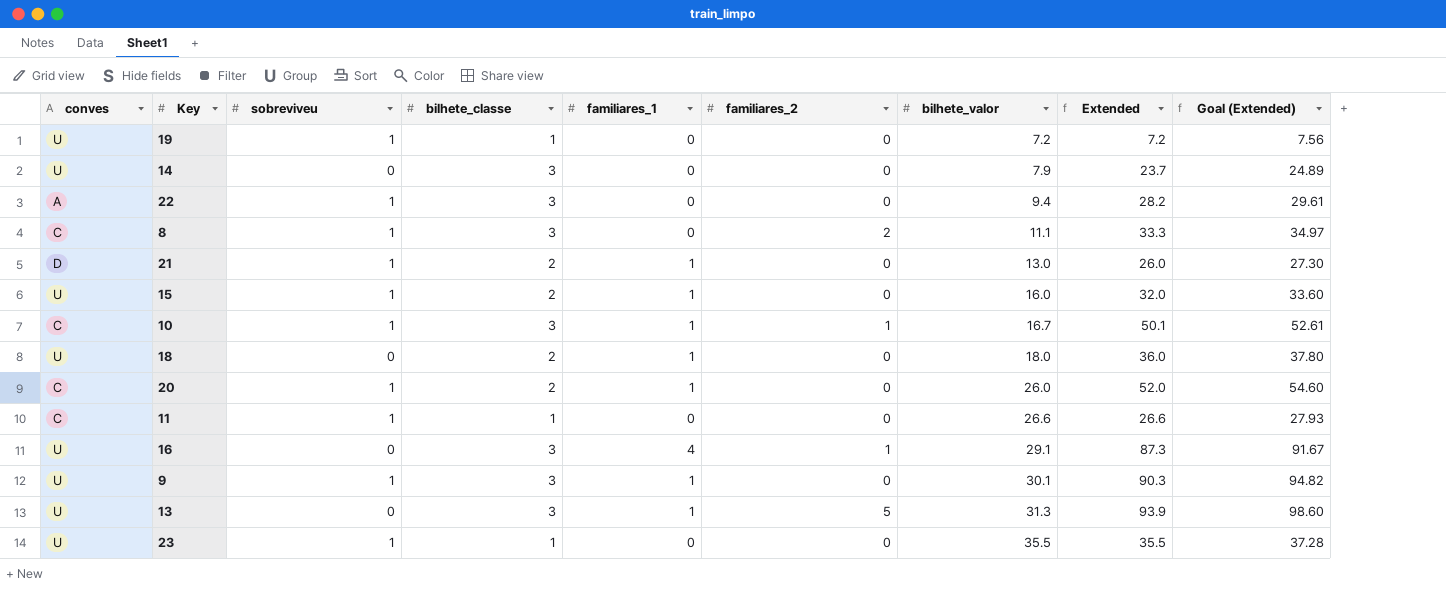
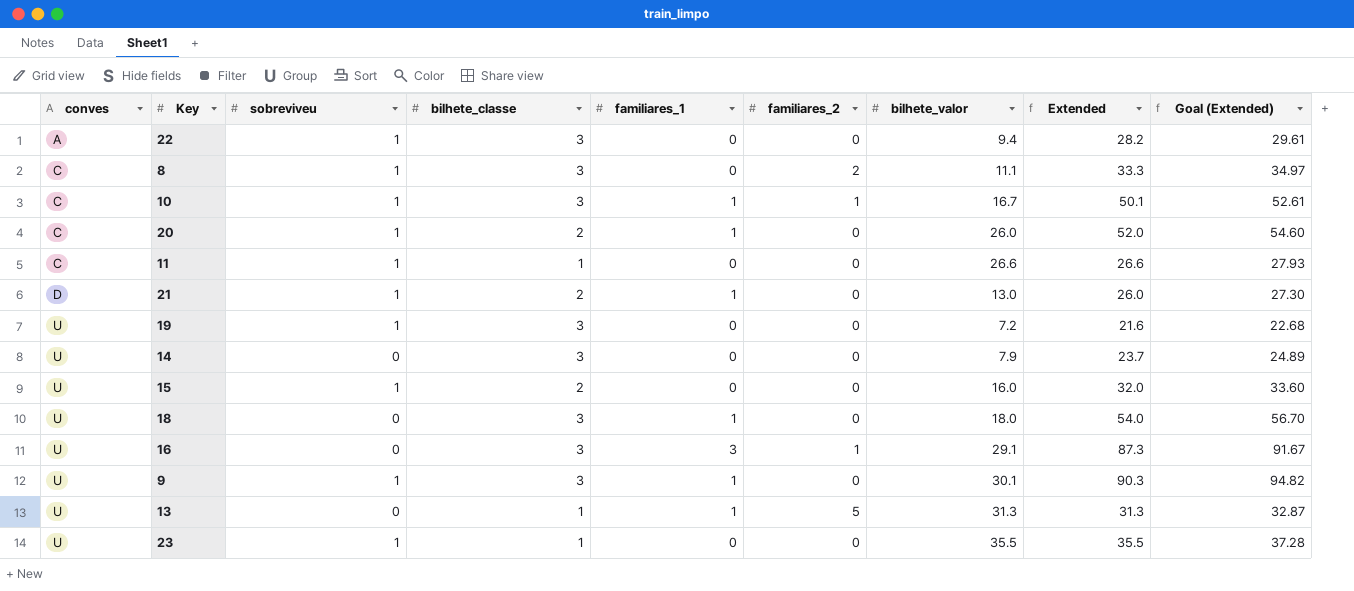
row order: bilhete_valor ascending -> conves ascending
19 | bilhete_classe: 1 -> 3
19 | Extended: 7.2 -> 21.6
19 | Goal (Extended): 7.56 -> 22.68
15 | familiares_1: 1 -> 0
18 | bilhete_classe: 2 -> 3
18 | Extended: 36.0 -> 54.0
18 | Goal (Extended): 37.80 -> 56.70
16 | familiares_1: 4 -> 3
13 | bilhete_classe: 3 -> 1
13 | Extended: 93.9 -> 31.3
13 | Goal (Extended): 98.60 -> 32.87

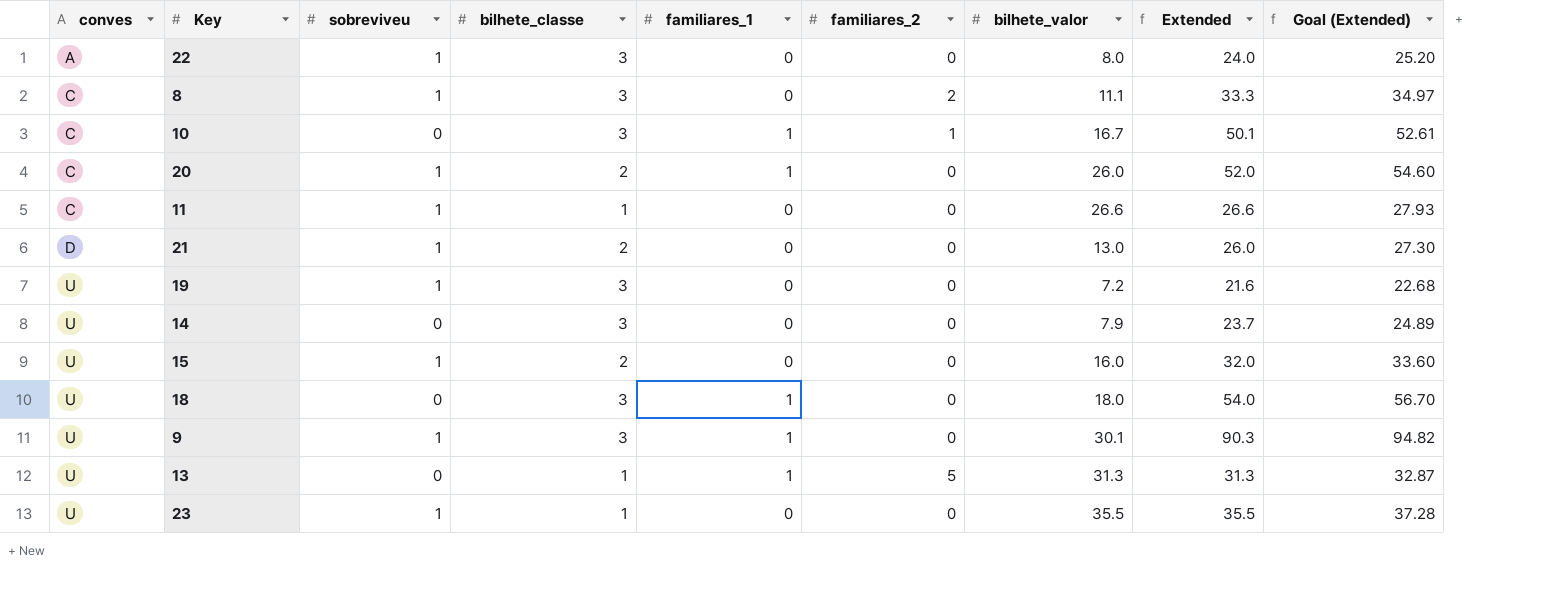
row 16: U | 0 | 3 | 3 | 1 | 29.1 | 87.3 | 91.67 -> none
22 | bilhete_valor: 9.4 -> 8.0
22 | Extended: 28.2 -> 24.0
22 | Goal (Extended): 29.61 -> 25.20
10 | sobreviveu: 1 -> 0
21 | familiares_1: 1 -> 0

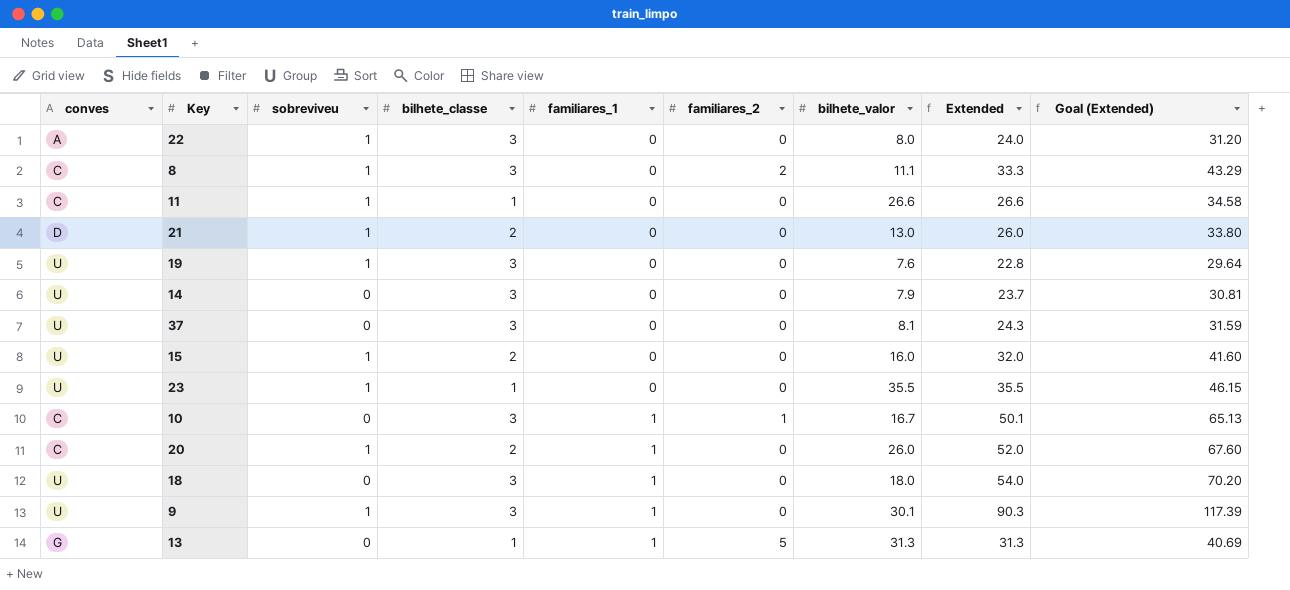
row order: conves ascending -> familiares_1 ascending
column Goal (Extended) | formula: [Extended] * 1.05 -> [Extended] * 1.3
19 | bilhete_valor: 7.2 -> 7.6
19 | Extended: 21.6 -> 22.8
row 37: none -> U | 0 | 3 | 0 | 0 | 8.1 | 24.3 | 31.59
13 | conves: U -> G

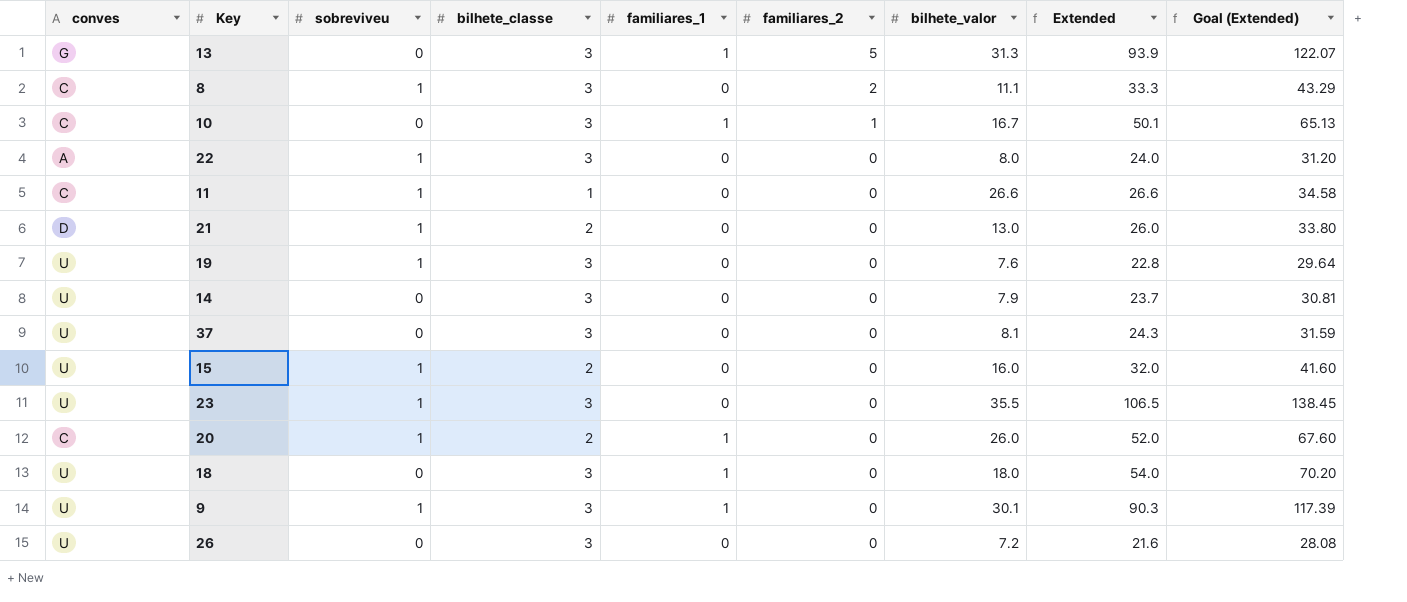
row order: familiares_1 ascending -> familiares_2 descending
13 | bilhete_classe: 1 -> 3
13 | Extended: 31.3 -> 93.9
13 | Goal (Extended): 40.69 -> 122.07
23 | bilhete_classe: 1 -> 3
23 | Extended: 35.5 -> 106.5
23 | Goal (Extended): 46.15 -> 138.45
row 26: none -> U | 0 | 3 | 0 | 0 | 7.2 | 21.6 | 28.08

